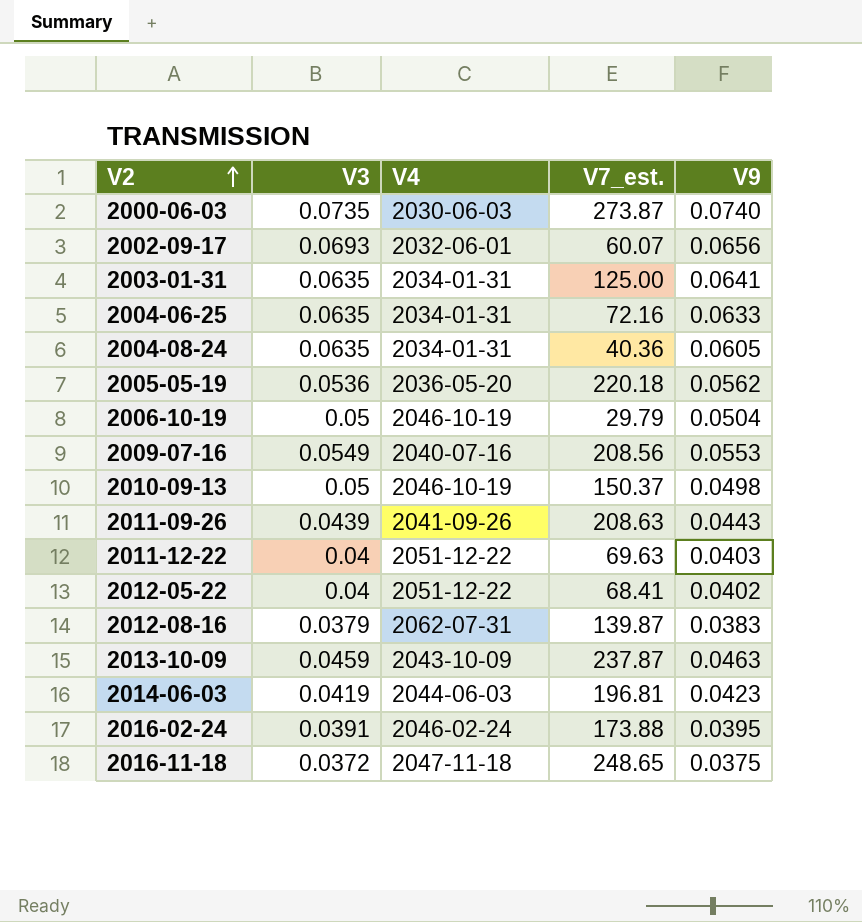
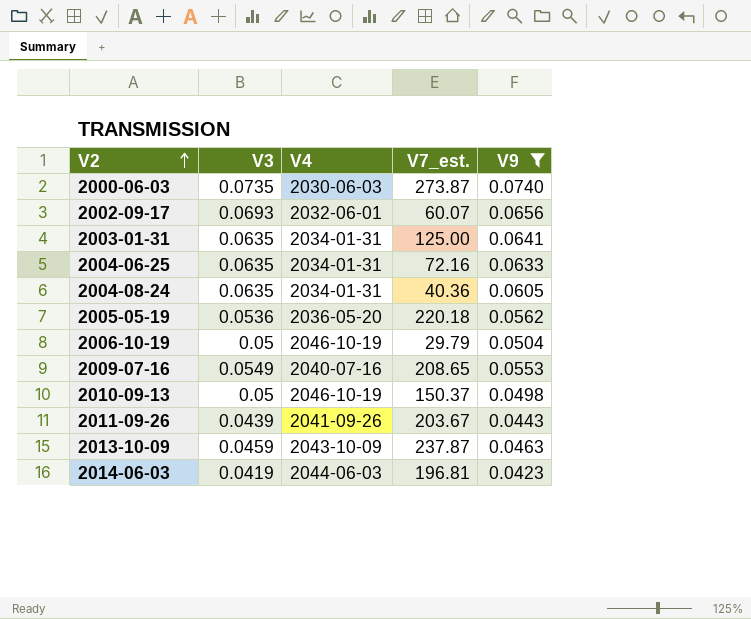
filter: none -> V9 >= 0.0423
2009-07-16 | V7_est.: 208.56 -> 208.65
2011-09-26 | V7_est.: 208.63 -> 203.67

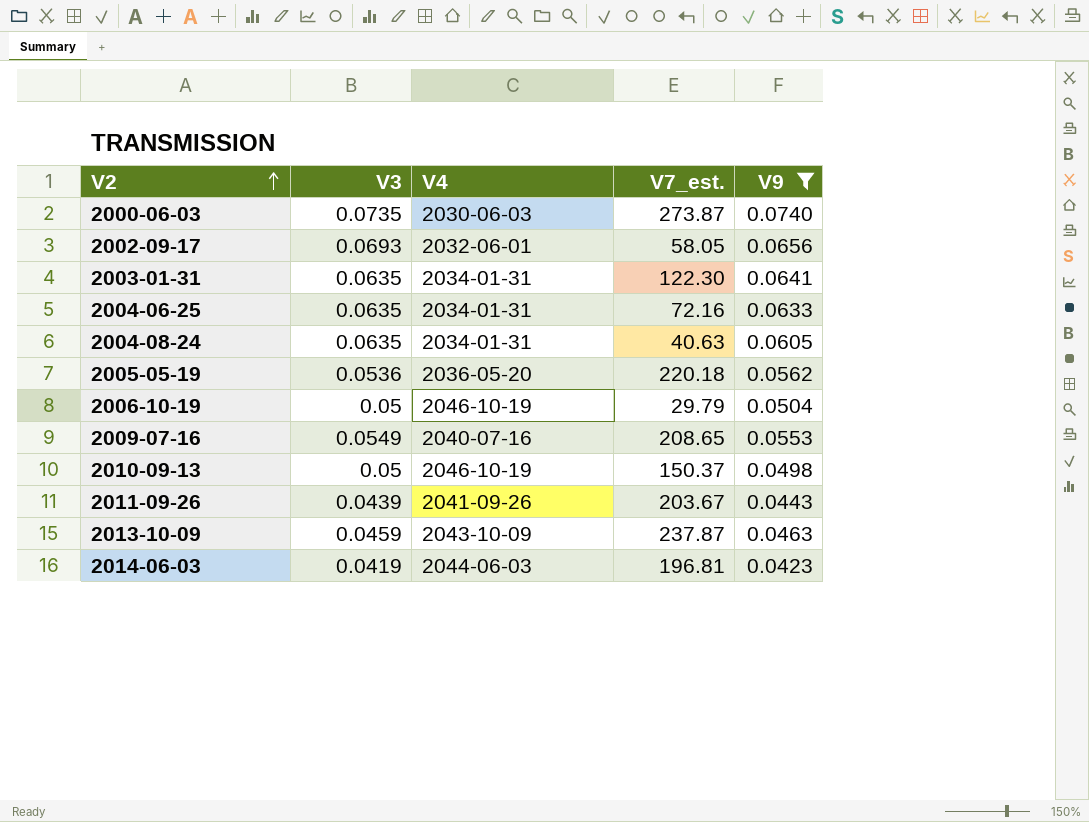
2002-09-17 | V7_est.: 60.07 -> 58.05
2003-01-31 | V7_est.: 125.00 -> 122.30
2004-08-24 | V7_est.: 40.36 -> 40.63

